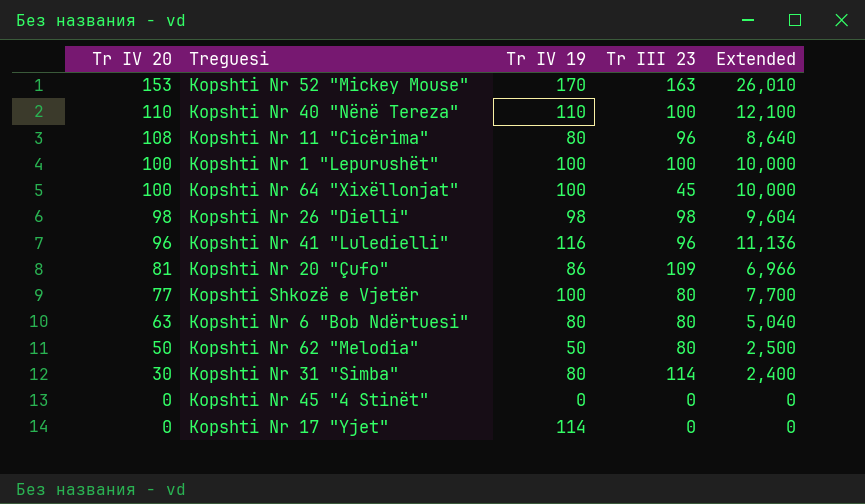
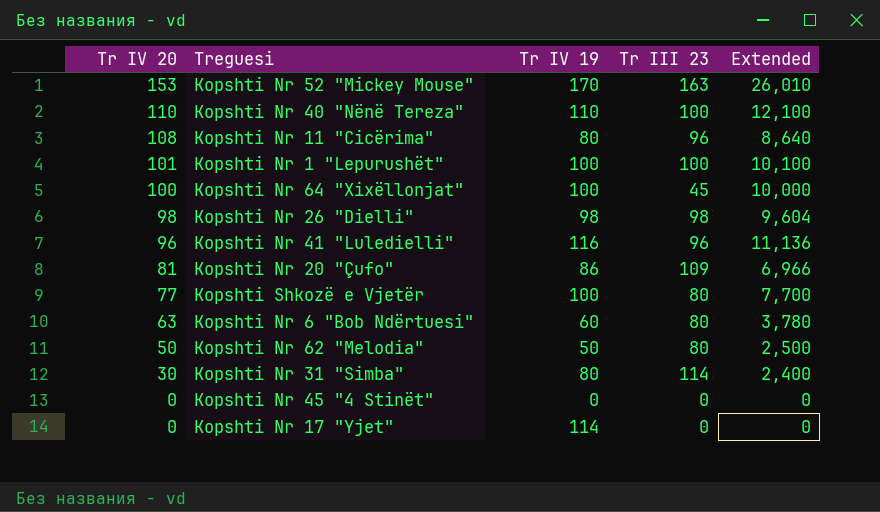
Kopshti Nr 1 "Lepurushët" | Tr IV 20: 100 -> 101
Kopshti Nr 1 "Lepurushët" | Extended: 10,000 -> 10,100
Kopshti Nr 6 "Bob Ndërtuesi" | Tr IV 19: 80 -> 60
Kopshti Nr 6 "Bob Ndërtuesi" | Extended: 5,040 -> 3,780

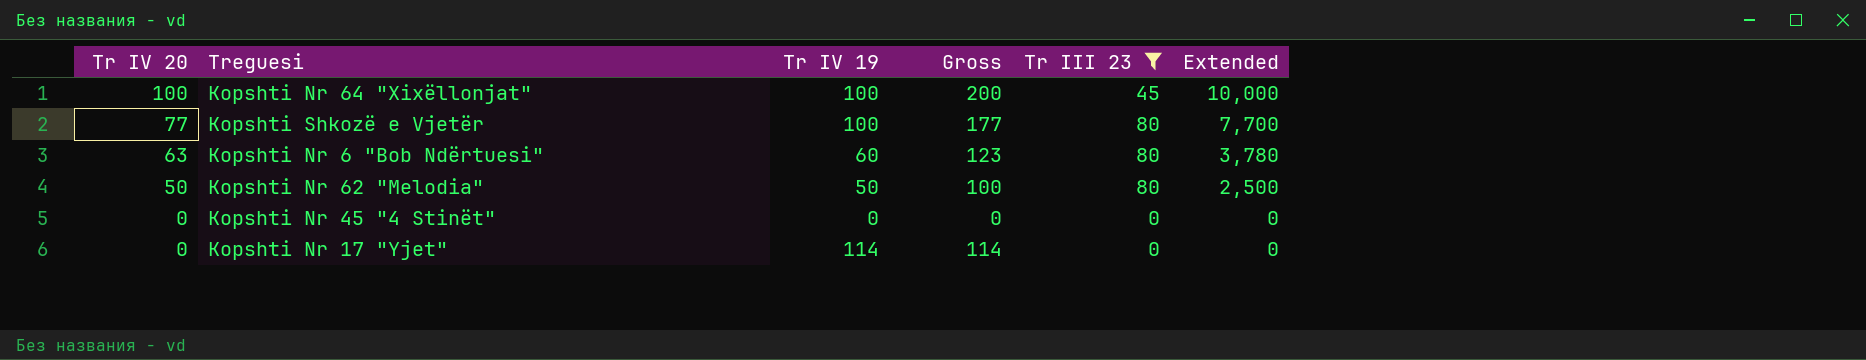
filter: none -> Tr III 23 <= 80
column Gross | formula: none -> [Tr IV 20] + [Tr IV 19]

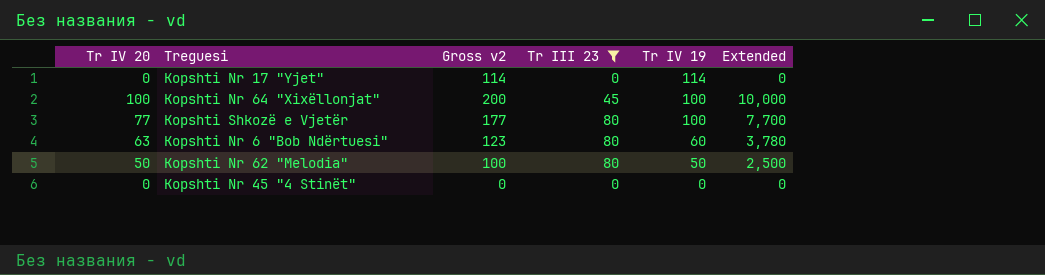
row order: Tr IV 20 descending -> Tr IV 19 descending
column name: Gross -> Gross v2
column Tr IV 19 | position: 3 -> 5

